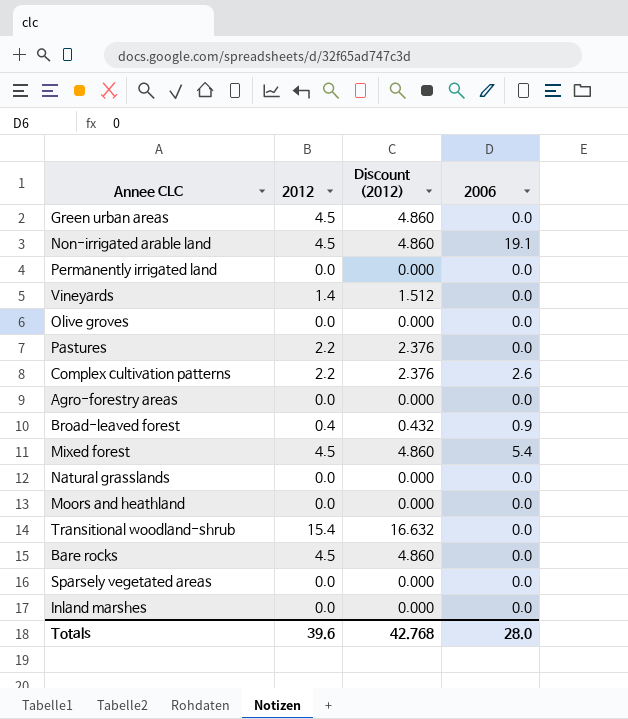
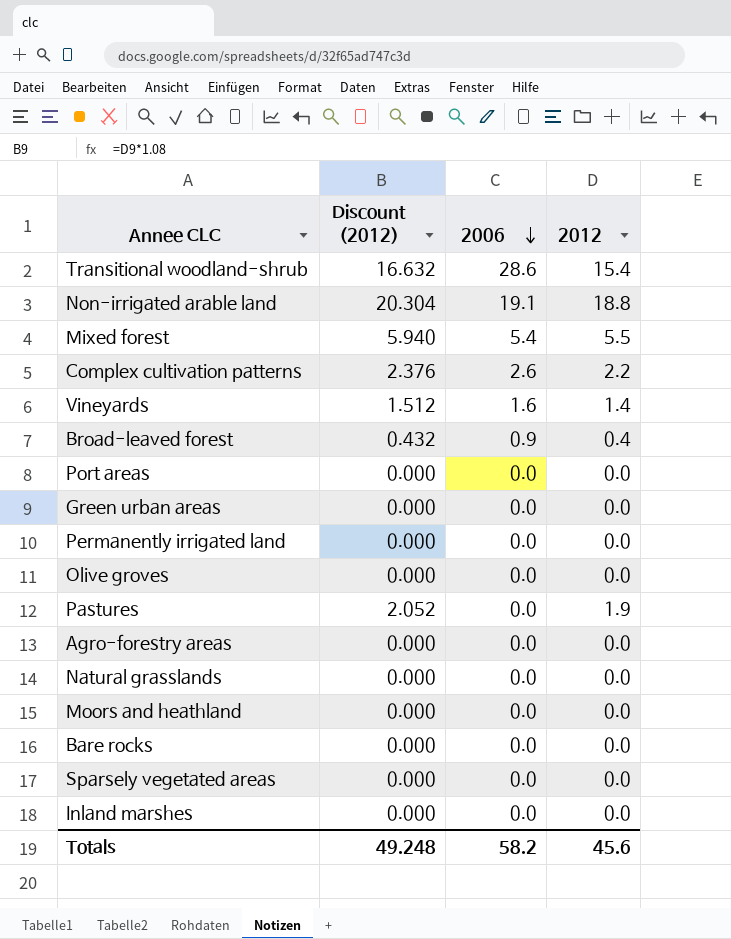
row order: none -> 2006 descending
column 2012 | position: 2 -> 4
Transitional woodland-shrub | 2006: 0.0 -> 28.6
Non-irrigated arable land | Discount (2012): 4.860 -> 20.304
Non-irrigated arable land | 2012: 4.5 -> 18.8
Mixed forest | Discount (2012): 4.860 -> 5.940
Mixed forest | 2012: 4.5 -> 5.5
Vineyards | 2006: 0.0 -> 1.6
row Port areas: none -> 0.000 | 0.0 | 0.0
Green urban areas | Discount (2012): 4.860 -> 0.000
Green urban areas | 2012: 4.5 -> 0.0
Pastures | Discount (2012): 2.376 -> 2.052
Pastures | 2012: 2.2 -> 1.9
Bare rocks | Discount (2012): 4.860 -> 0.000
Bare rocks | 2012: 4.5 -> 0.0
Totals | Discount (2012): 42.768 -> 49.248
Totals | 2006: 28.0 -> 58.2
Totals | 2012: 39.6 -> 45.6

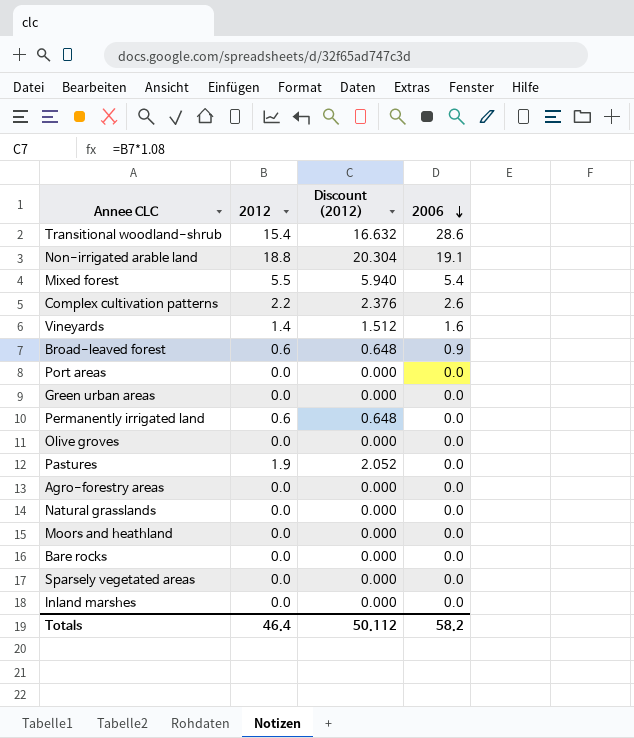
column 2012 | position: 4 -> 2
Broad-leaved forest | 2012: 0.4 -> 0.6
Broad-leaved forest | Discount (2012): 0.432 -> 0.648
Permanently irrigated land | 2012: 0.0 -> 0.6
Permanently irrigated land | Discount (2012): 0.000 -> 0.648
Totals | 2012: 45.6 -> 46.4
Totals | Discount (2012): 49.248 -> 50.112

